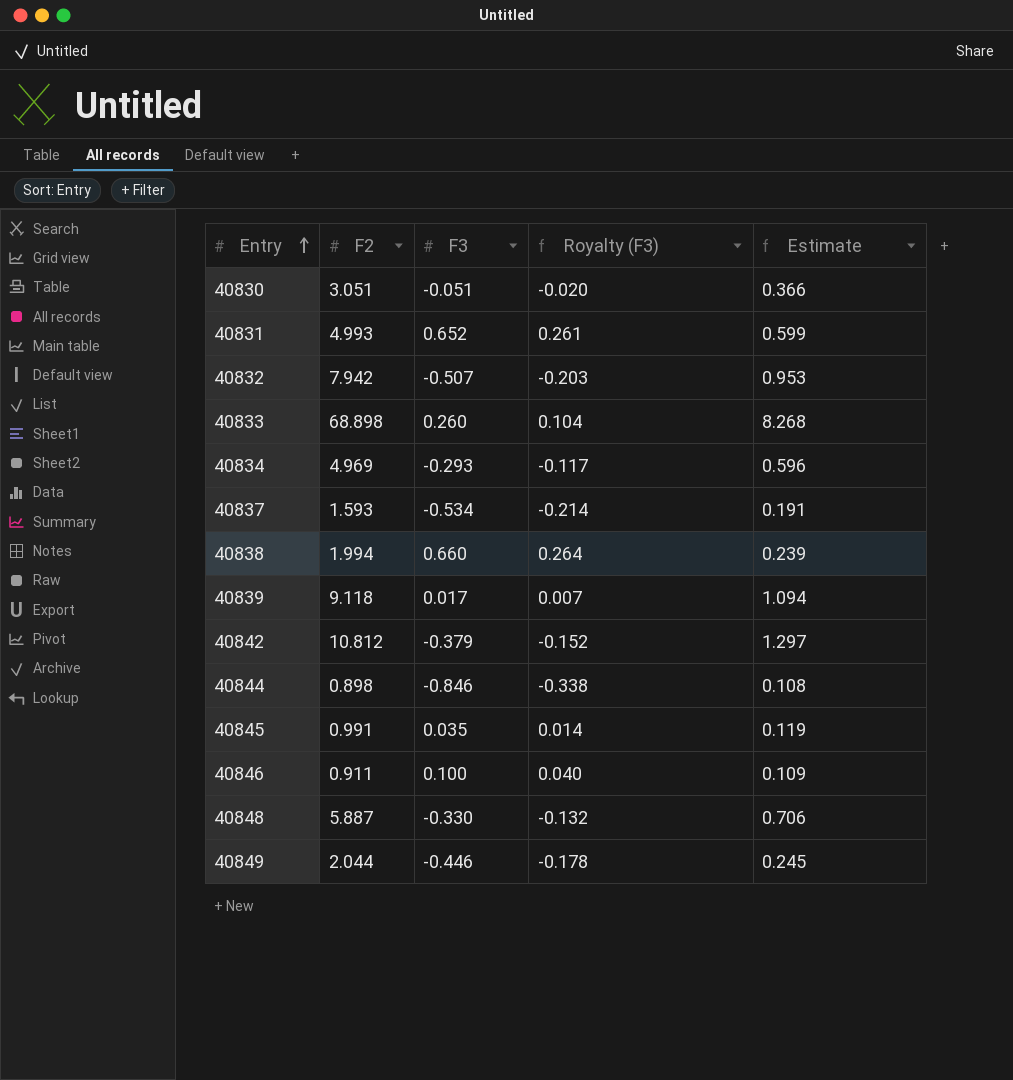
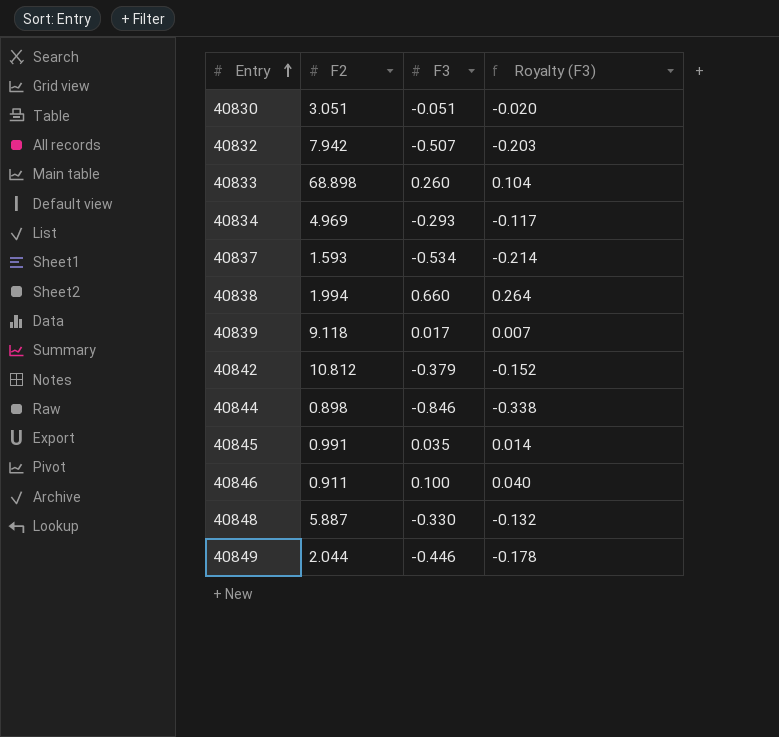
column Estimate | formula: [F2] * 0.12 -> none
row 40831: 4.993 | 0.652 | 0.261 | 0.599 -> none

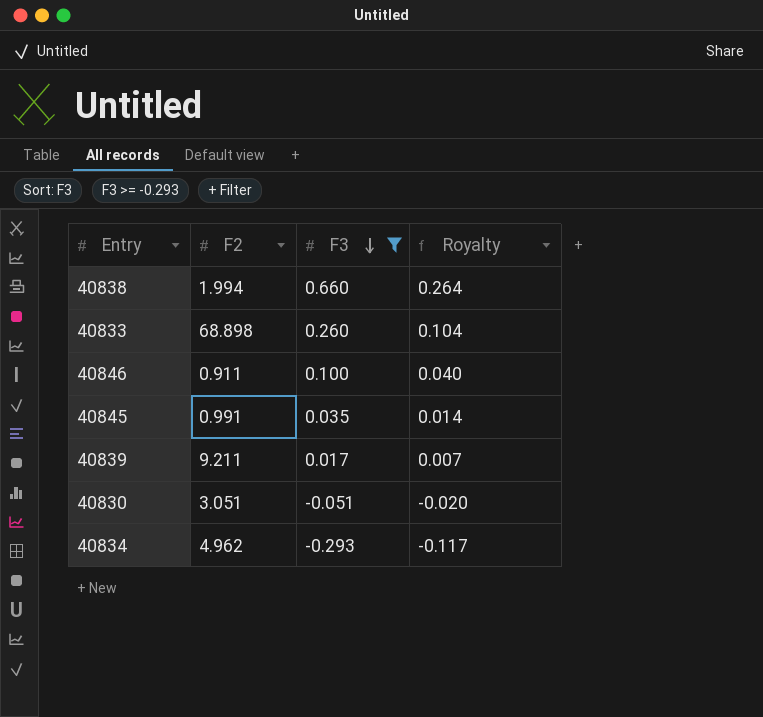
filter: none -> F3 >= -0.293
row order: Entry ascending -> F3 descending
column name: Royalty (F3) -> Royalty
40839 | F2: 9.118 -> 9.211
40834 | F2: 4.969 -> 4.962

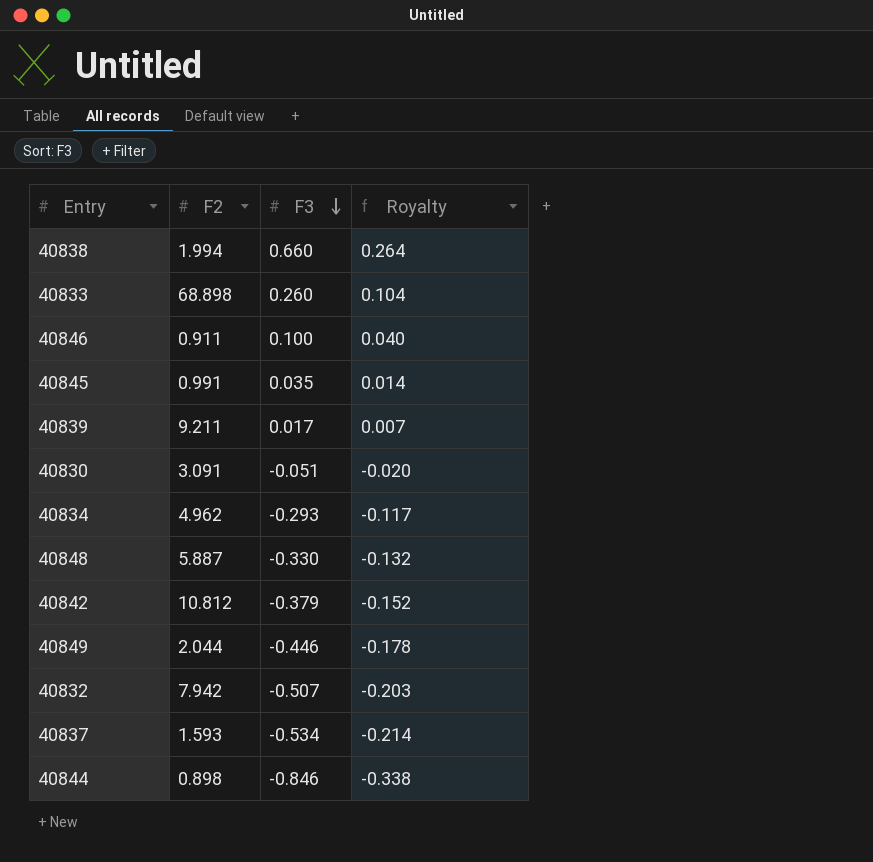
filter: F3 >= -0.293 -> none
40830 | F2: 3.051 -> 3.091

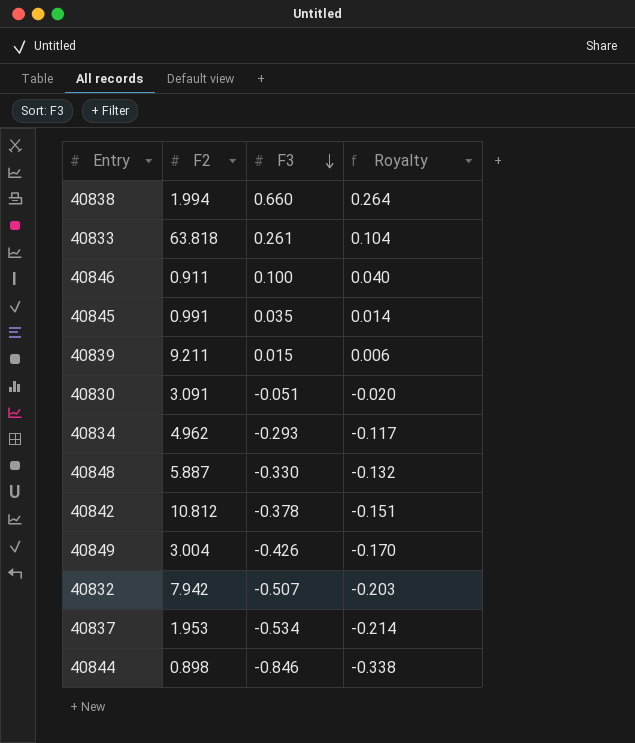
40833 | F2: 68.898 -> 63.818
40833 | F3: 0.260 -> 0.261
40839 | F3: 0.017 -> 0.015
40839 | Royalty: 0.007 -> 0.006
40842 | F3: -0.379 -> -0.378
40842 | Royalty: -0.152 -> -0.151
40849 | F2: 2.044 -> 3.004
40849 | F3: -0.446 -> -0.426
40849 | Royalty: -0.178 -> -0.170
40837 | F2: 1.593 -> 1.953

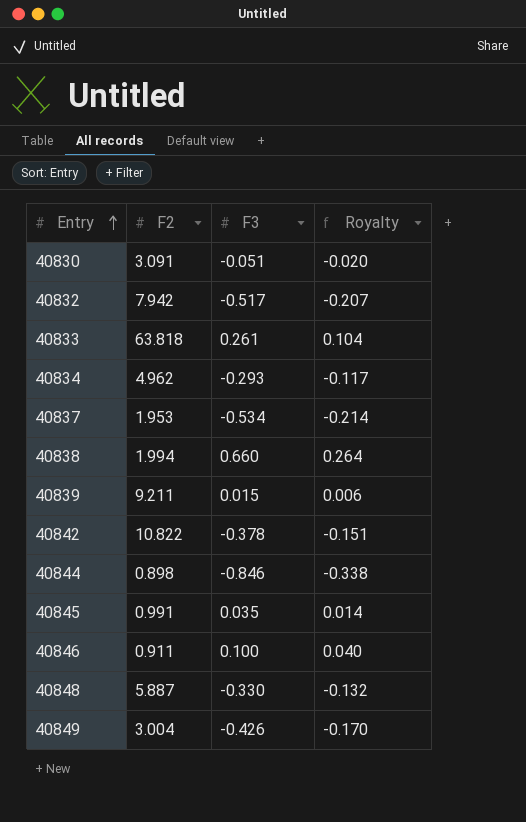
row order: F3 descending -> Entry ascending
40832 | F3: -0.507 -> -0.517
40832 | Royalty: -0.203 -> -0.207
40842 | F2: 10.812 -> 10.822

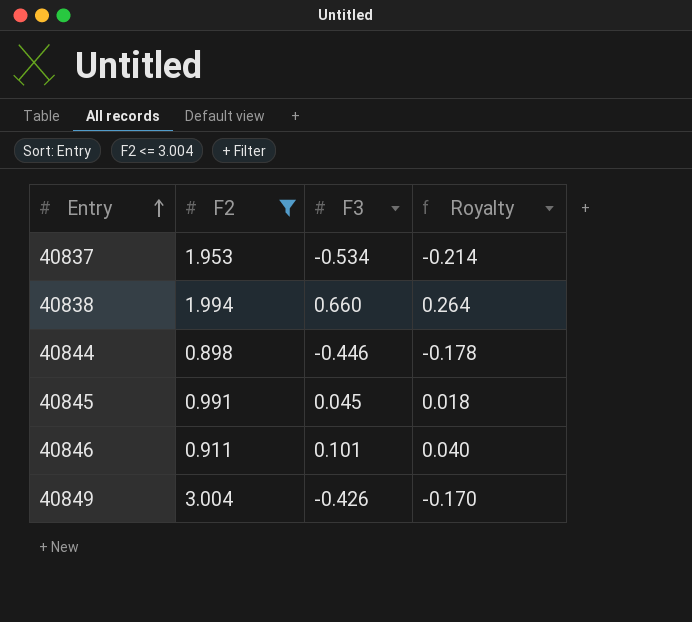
filter: none -> F2 <= 3.004
40844 | F3: -0.846 -> -0.446
40844 | Royalty: -0.338 -> -0.178
40845 | F3: 0.035 -> 0.045
40845 | Royalty: 0.014 -> 0.018
40846 | F3: 0.100 -> 0.101

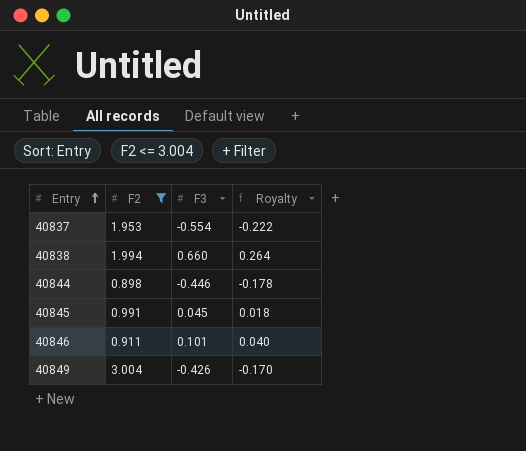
40837 | F3: -0.534 -> -0.554
40837 | Royalty: -0.214 -> -0.222

